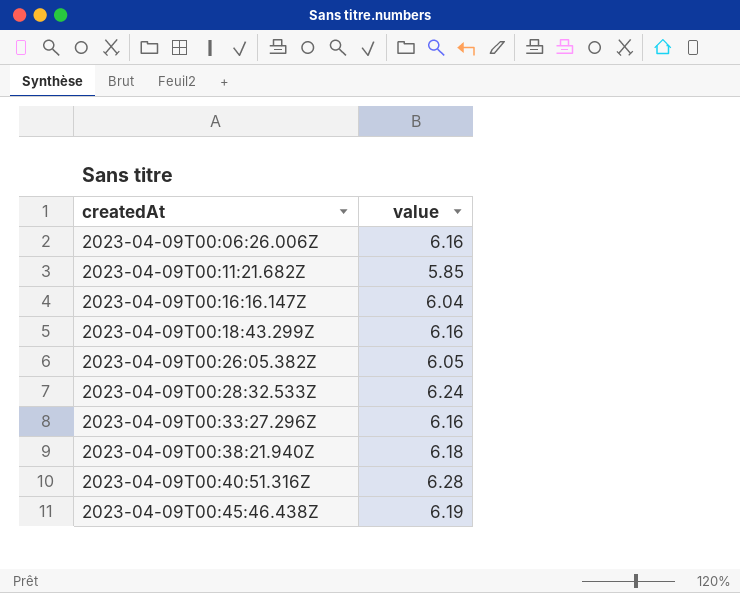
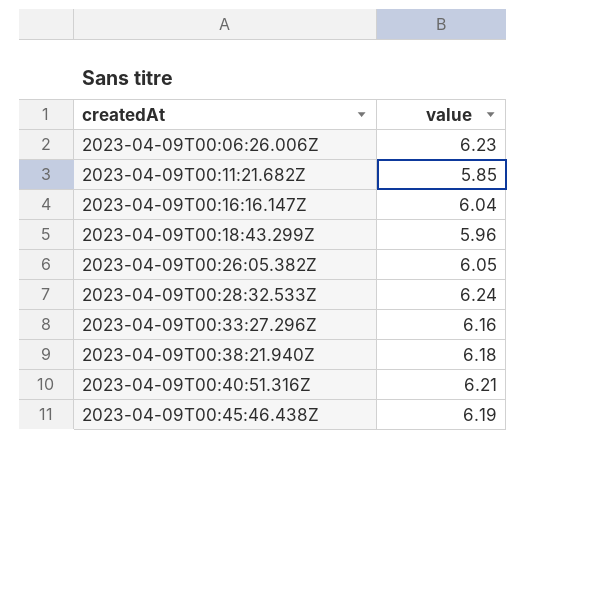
2023-04-09T00:06:26.006Z | value: 6.16 -> 6.23
2023-04-09T00:18:43.299Z | value: 6.16 -> 5.96
2023-04-09T00:40:51.316Z | value: 6.28 -> 6.21

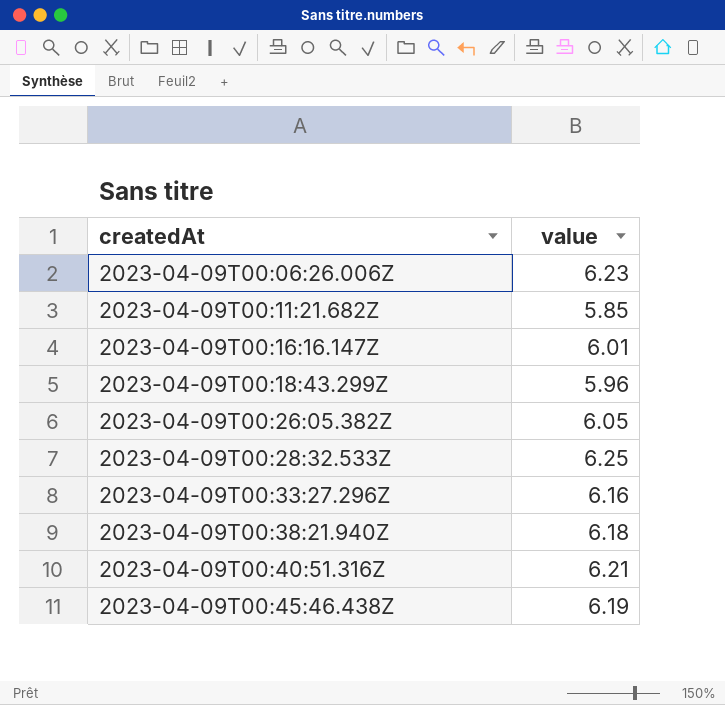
2023-04-09T00:16:16.147Z | value: 6.04 -> 6.01
2023-04-09T00:28:32.533Z | value: 6.24 -> 6.25

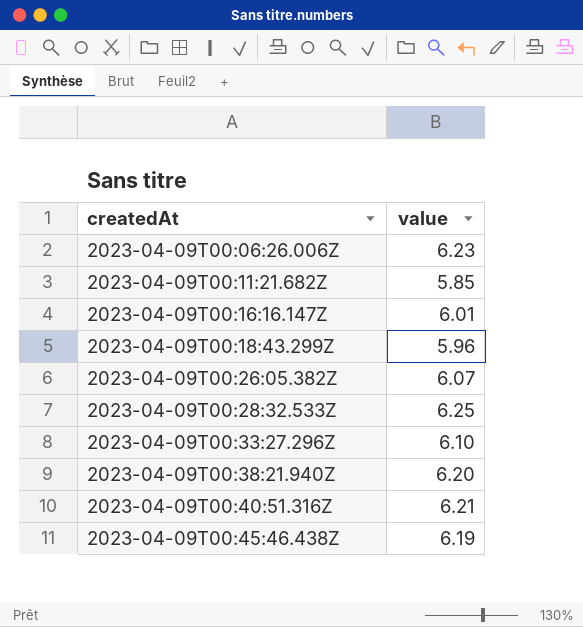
2023-04-09T00:26:05.382Z | value: 6.05 -> 6.07
2023-04-09T00:33:27.296Z | value: 6.16 -> 6.10
2023-04-09T00:38:21.940Z | value: 6.18 -> 6.20

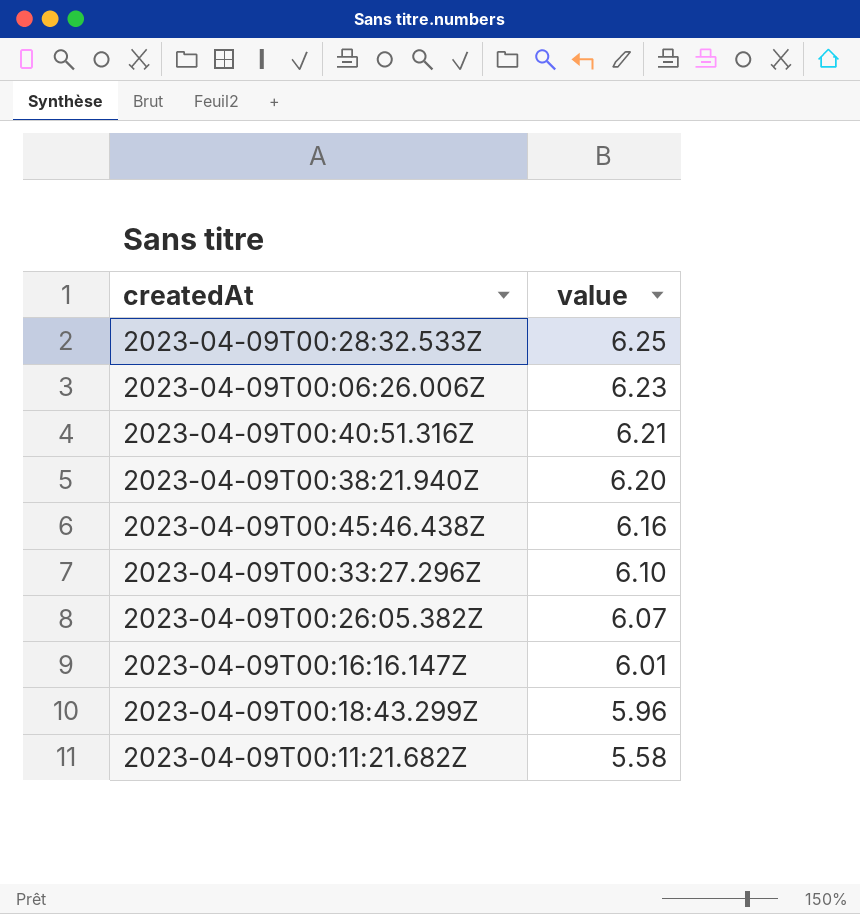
row order: createdAt ascending -> value descending
2023-04-09T00:45:46.438Z | value: 6.19 -> 6.16
2023-04-09T00:11:21.682Z | value: 5.85 -> 5.58

